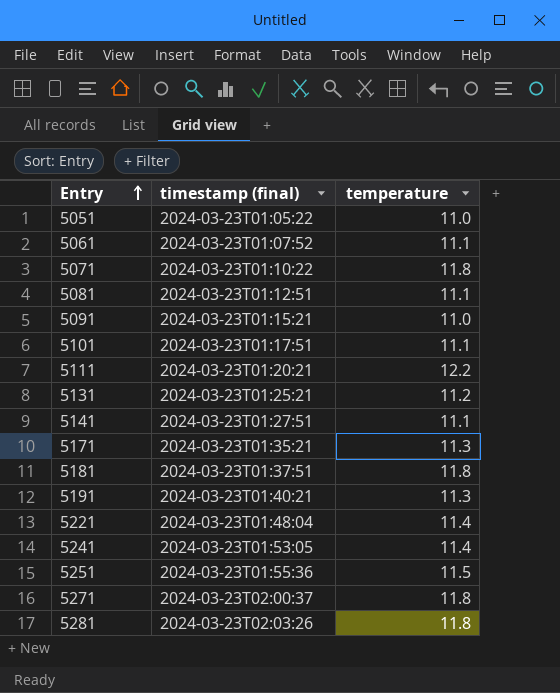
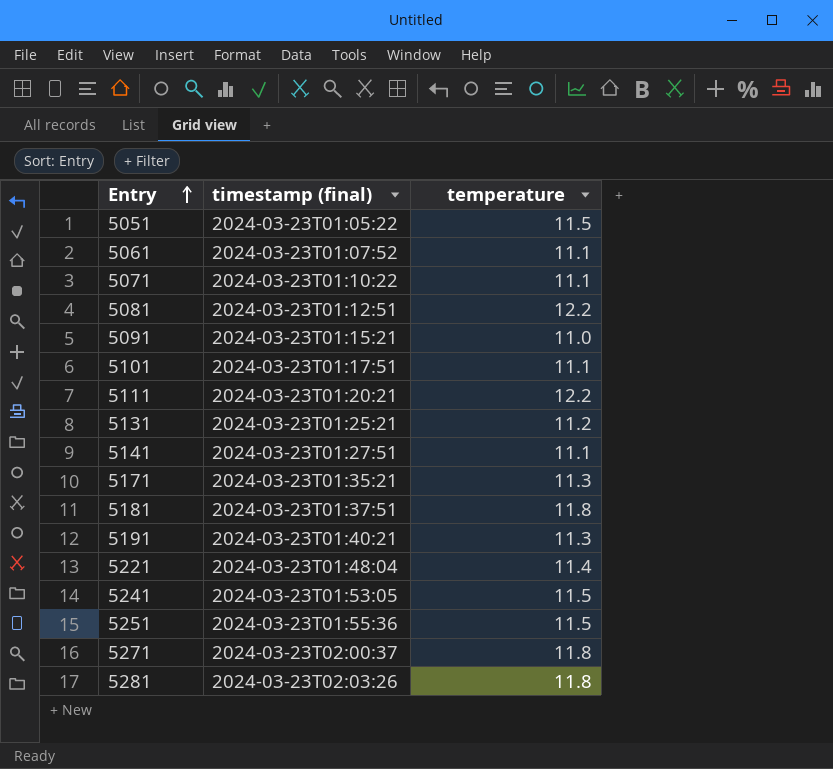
5051 | temperature: 11.0 -> 11.5
5071 | temperature: 11.8 -> 11.1
5081 | temperature: 11.1 -> 12.2
5241 | temperature: 11.4 -> 11.5

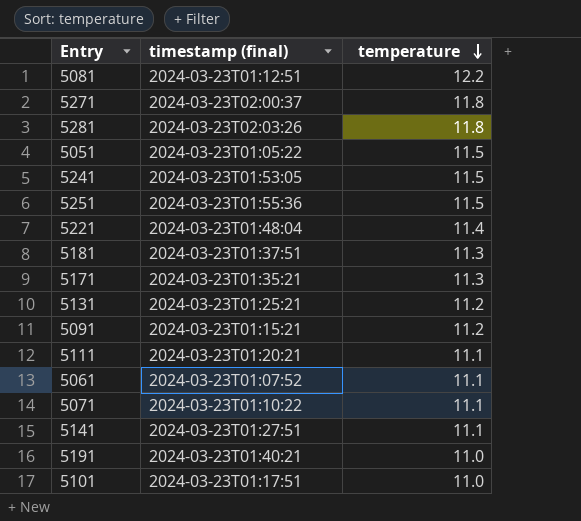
row order: Entry ascending -> temperature descending
5181 | temperature: 11.8 -> 11.3
5091 | temperature: 11.0 -> 11.2
5111 | temperature: 12.2 -> 11.1
5191 | temperature: 11.3 -> 11.0
5101 | temperature: 11.1 -> 11.0

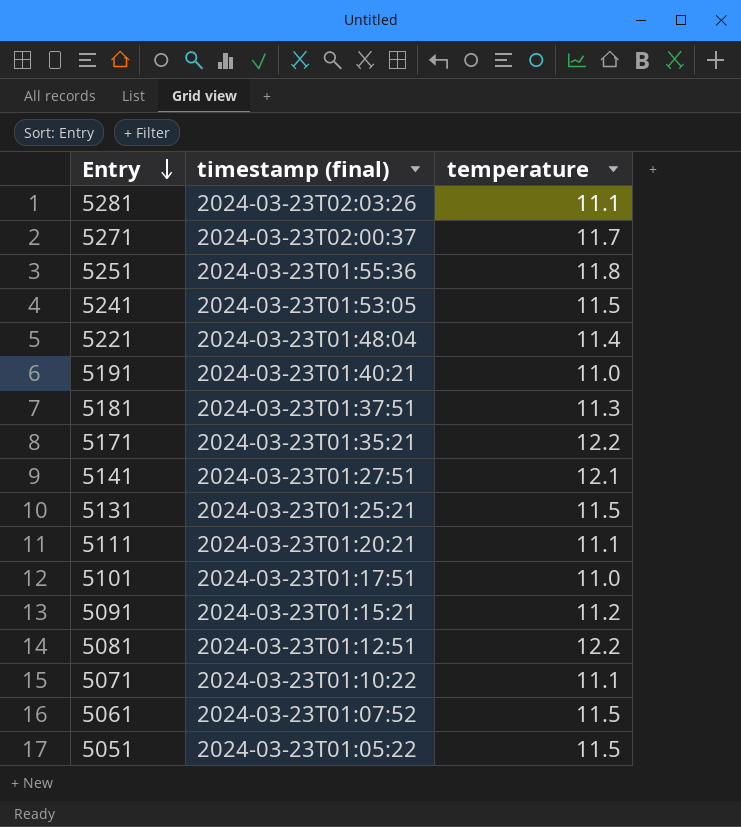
row order: temperature descending -> Entry descending
5281 | temperature: 11.8 -> 11.1
5271 | temperature: 11.8 -> 11.7
5251 | temperature: 11.5 -> 11.8
5171 | temperature: 11.3 -> 12.2
5141 | temperature: 11.1 -> 12.1
5131 | temperature: 11.2 -> 11.5
5061 | temperature: 11.1 -> 11.5

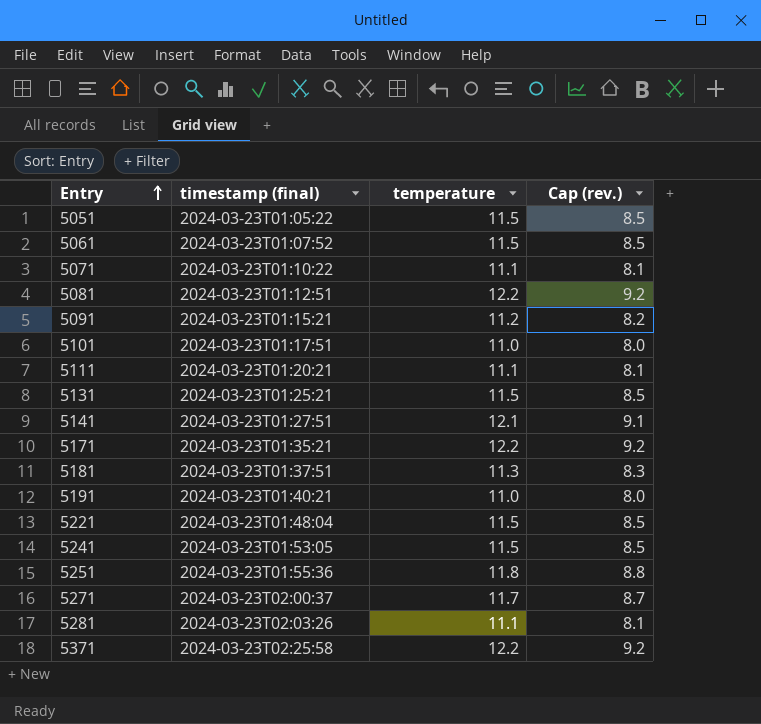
row order: Entry descending -> Entry ascending
column Cap (rev.) | formula: none -> [temperature] - 3
5221 | temperature: 11.4 -> 11.5
row 5371: none -> 2024-03-23T02:25:58 | 12.2 | 9.2

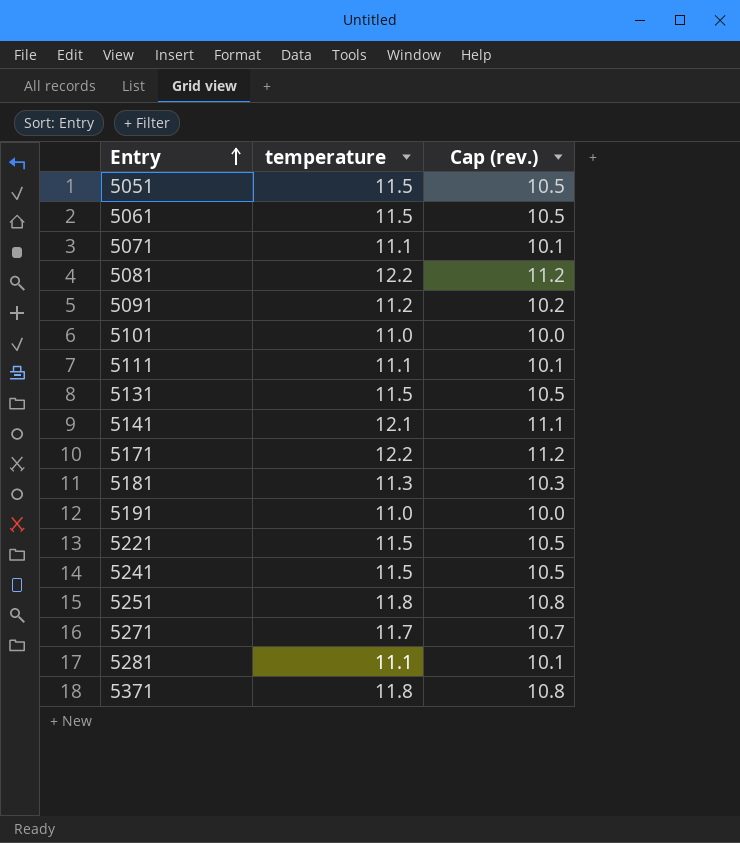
column timestamp (final) | position: 2 -> none
column Cap (rev.) | formula: [temperature] - 3 -> [temperature] - 1
5371 | temperature: 12.2 -> 11.8

